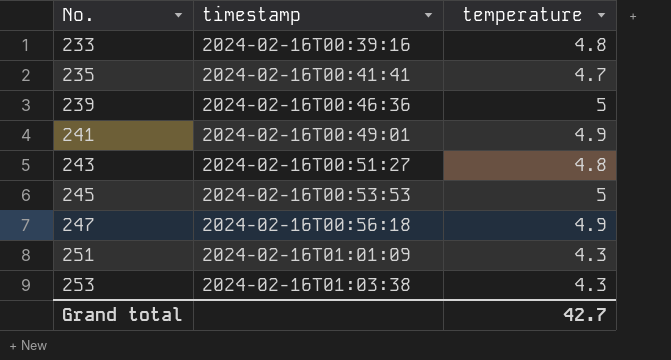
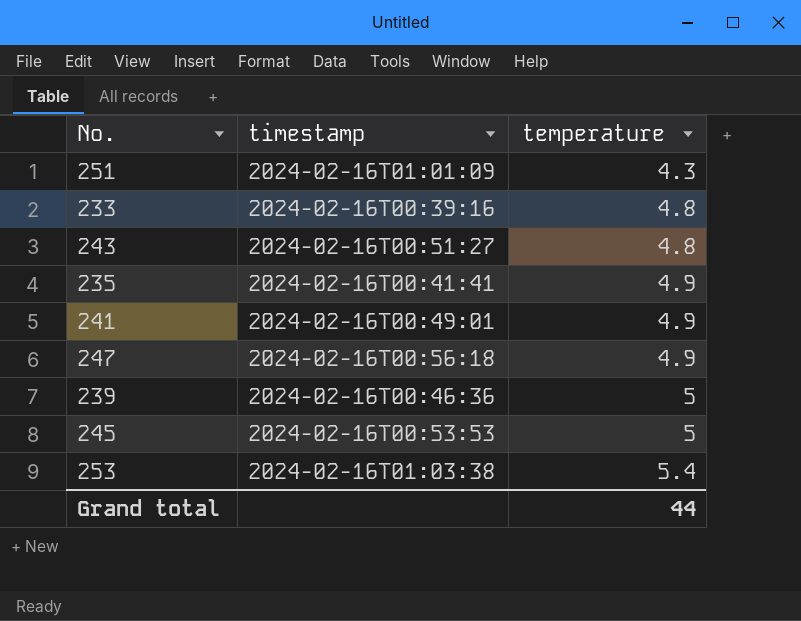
row order: No. ascending -> temperature ascending
235 | temperature: 4.7 -> 4.9
253 | temperature: 4.3 -> 5.4
Grand total | temperature: 42.7 -> 44

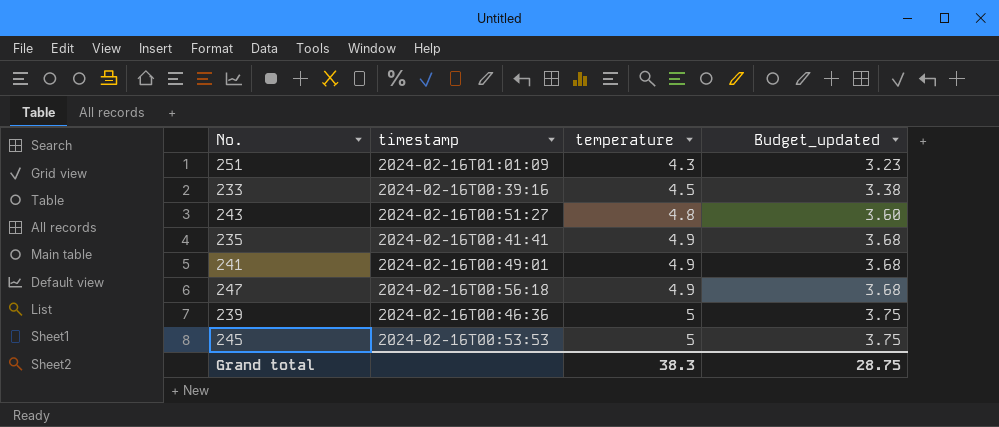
column Budget_updated | formula: none -> [temperature] * 0.75
row 253: 2024-02-16T01:03:38 | 5.4 -> none
233 | temperature: 4.8 -> 4.5
Grand total | temperature: 44 -> 38.3

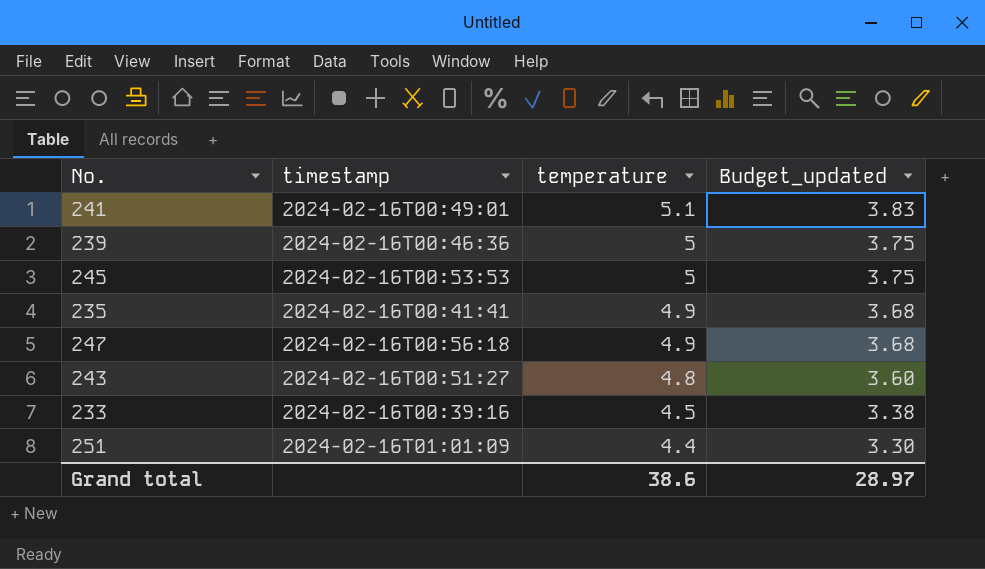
row order: temperature ascending -> temperature descending
241 | temperature: 4.9 -> 5.1
241 | Budget_updated: 3.68 -> 3.83
251 | temperature: 4.3 -> 4.4
251 | Budget_updated: 3.23 -> 3.30
Grand total | temperature: 38.3 -> 38.6
Grand total | Budget_updated: 28.75 -> 28.97

